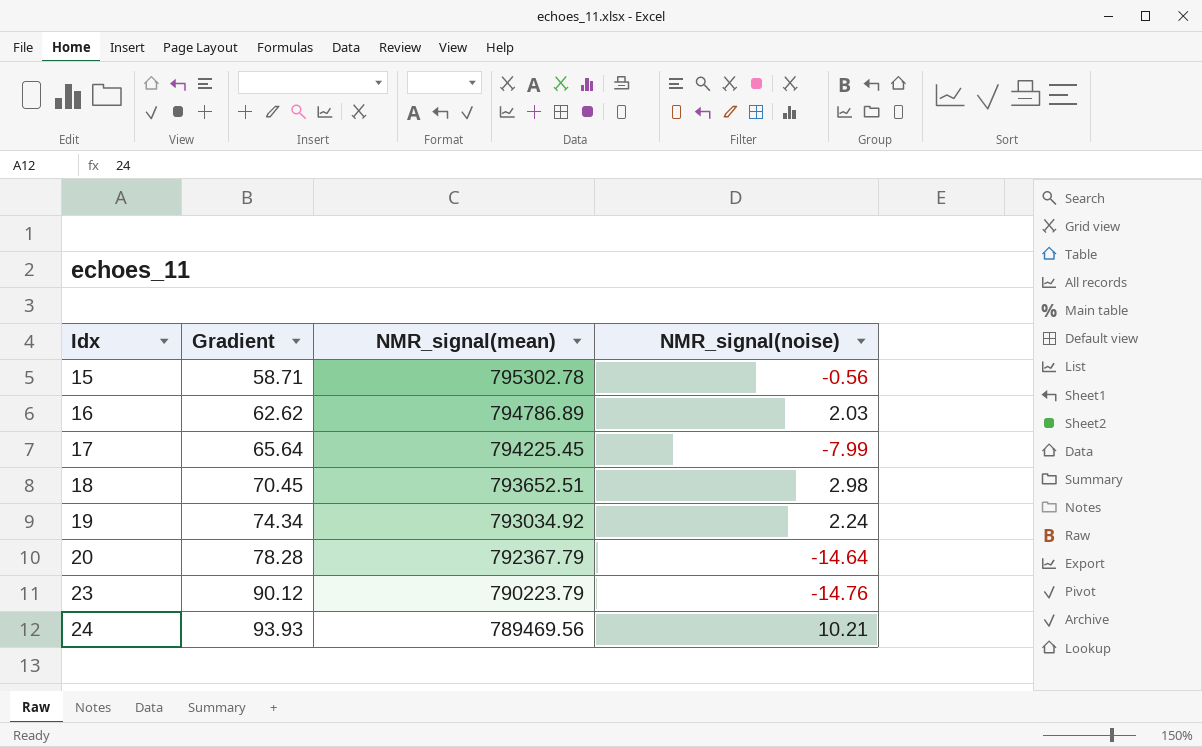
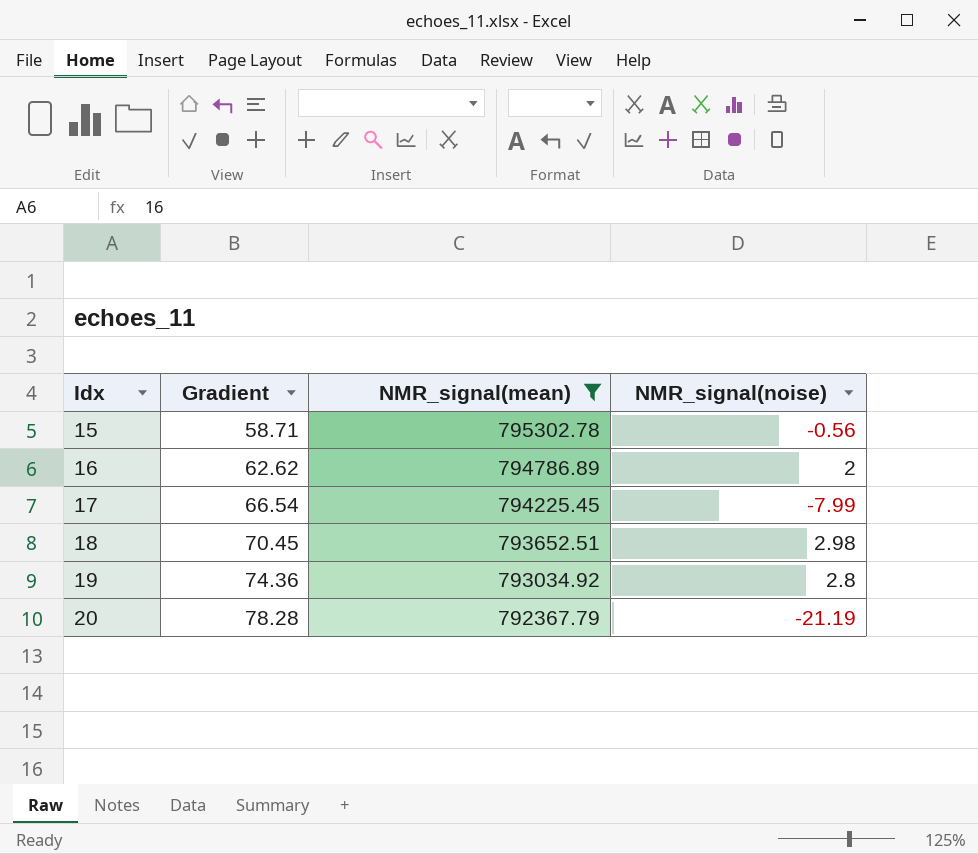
filter: none -> NMR_signal(mean) >= 792367.79
16 | NMR_signal(noise): 2.03 -> 2
17 | Gradient: 65.64 -> 66.54
19 | Gradient: 74.34 -> 74.36
19 | NMR_signal(noise): 2.24 -> 2.8
20 | NMR_signal(noise): -14.64 -> -21.19

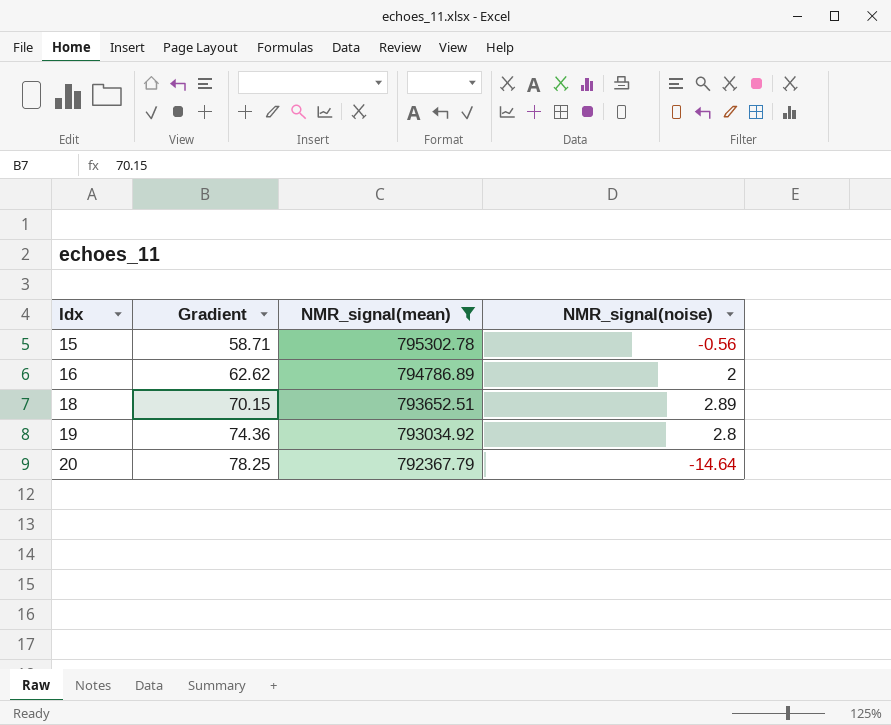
row 17: 66.54 | 794225.45 | -7.99 -> none
18 | Gradient: 70.45 -> 70.15
18 | NMR_signal(noise): 2.98 -> 2.89
20 | Gradient: 78.28 -> 78.25
20 | NMR_signal(noise): -21.19 -> -14.64

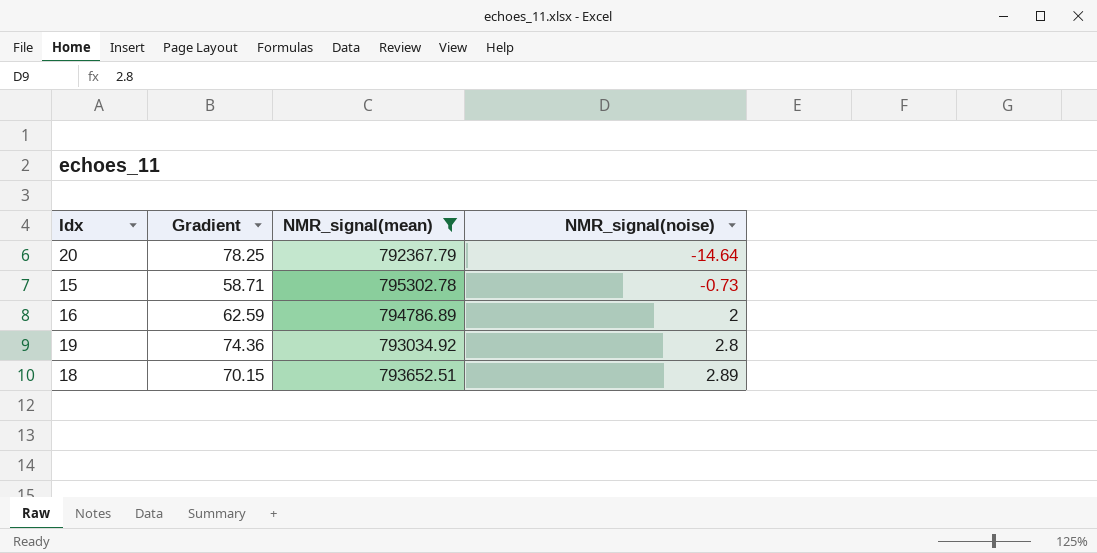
row order: Idx ascending -> NMR_signal(noise) ascending
15 | NMR_signal(noise): -0.56 -> -0.73
16 | Gradient: 62.62 -> 62.59

